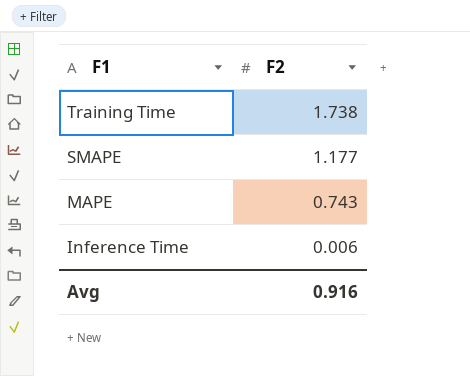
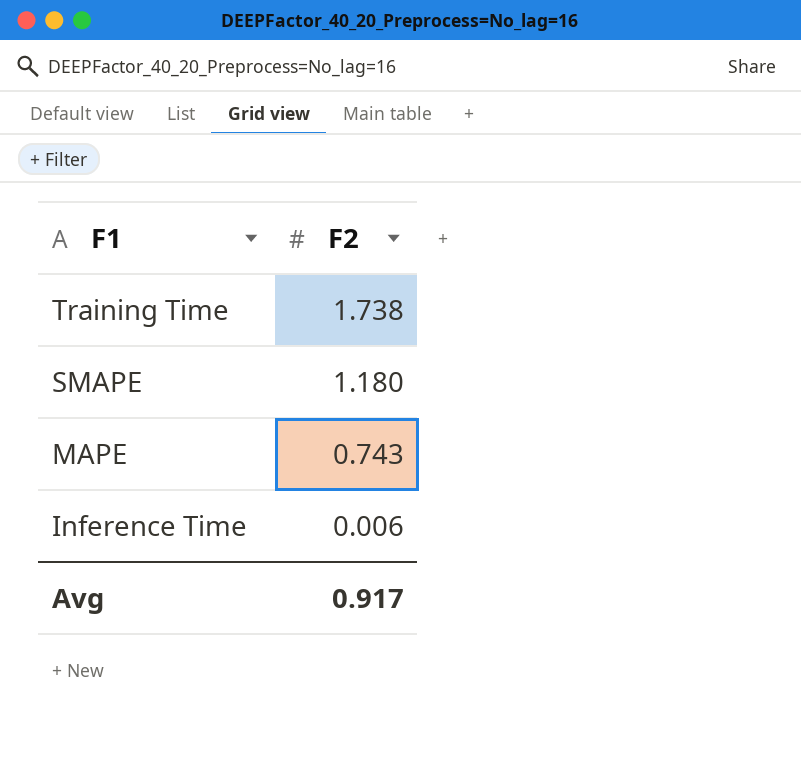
SMAPE | F2: 1.177 -> 1.180
Avg | F2: 0.916 -> 0.917

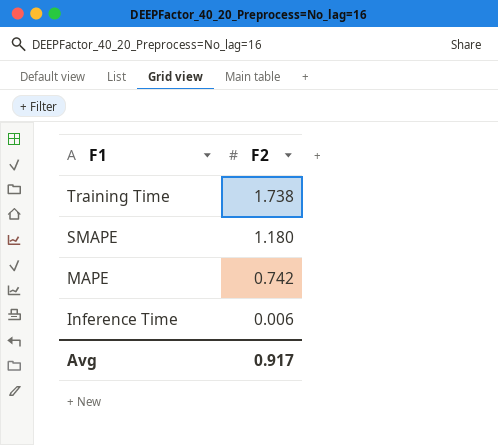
MAPE | F2: 0.743 -> 0.742

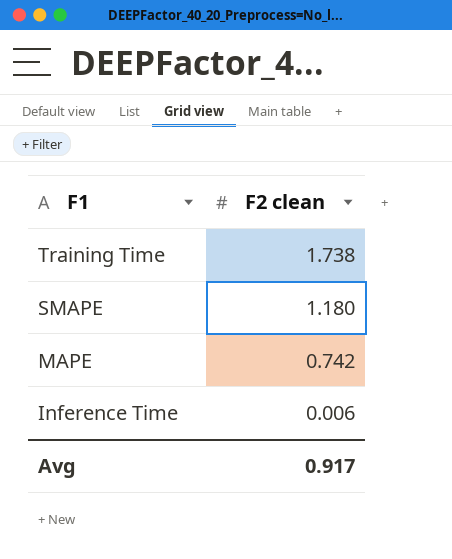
column name: F2 -> F2 clean

